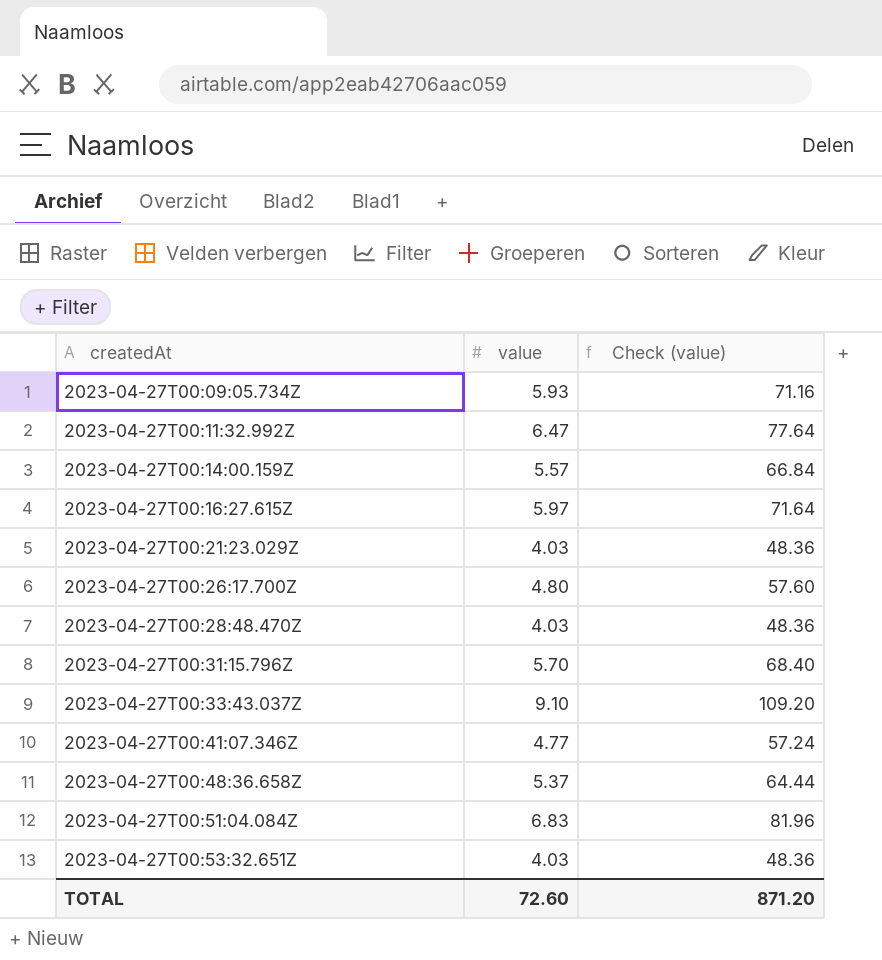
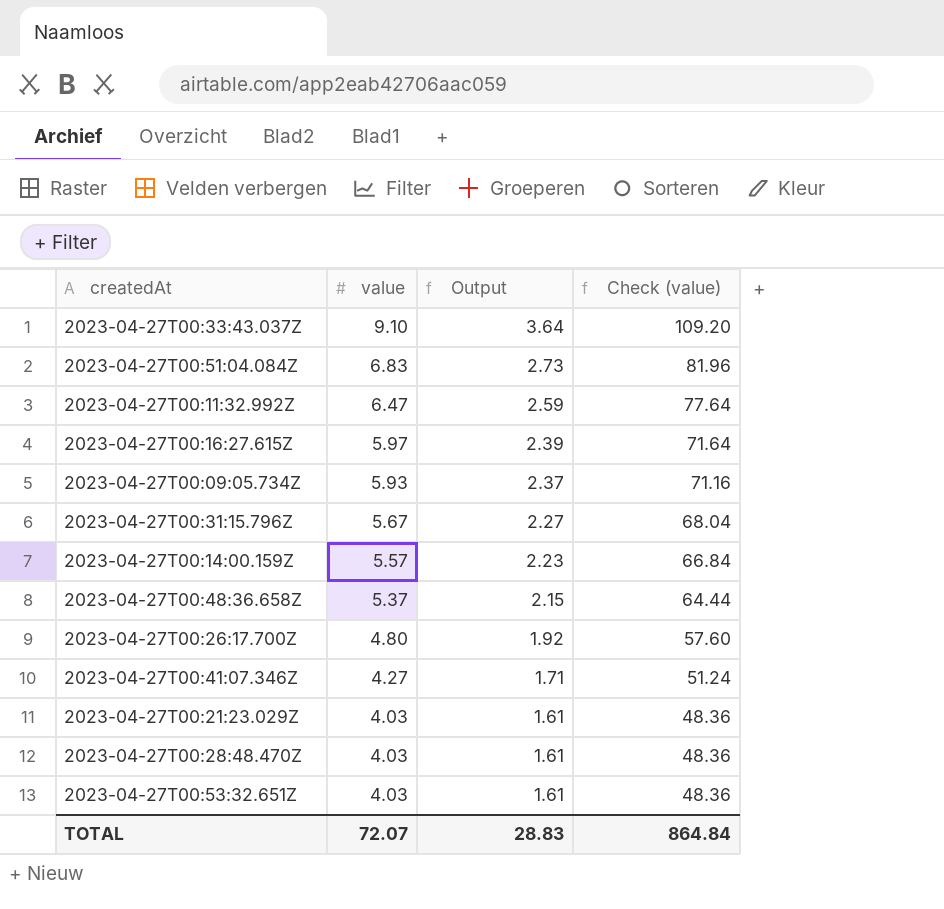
row order: createdAt ascending -> value descending
column Output | formula: none -> [value] * 0.4
2023-04-27T00:31:15.796Z | value: 5.70 -> 5.67
2023-04-27T00:31:15.796Z | Check (value): 68.40 -> 68.04
2023-04-27T00:41:07.346Z | value: 4.77 -> 4.27
2023-04-27T00:41:07.346Z | Check (value): 57.24 -> 51.24
TOTAL | value: 72.60 -> 72.07
TOTAL | Check (value): 871.20 -> 864.84

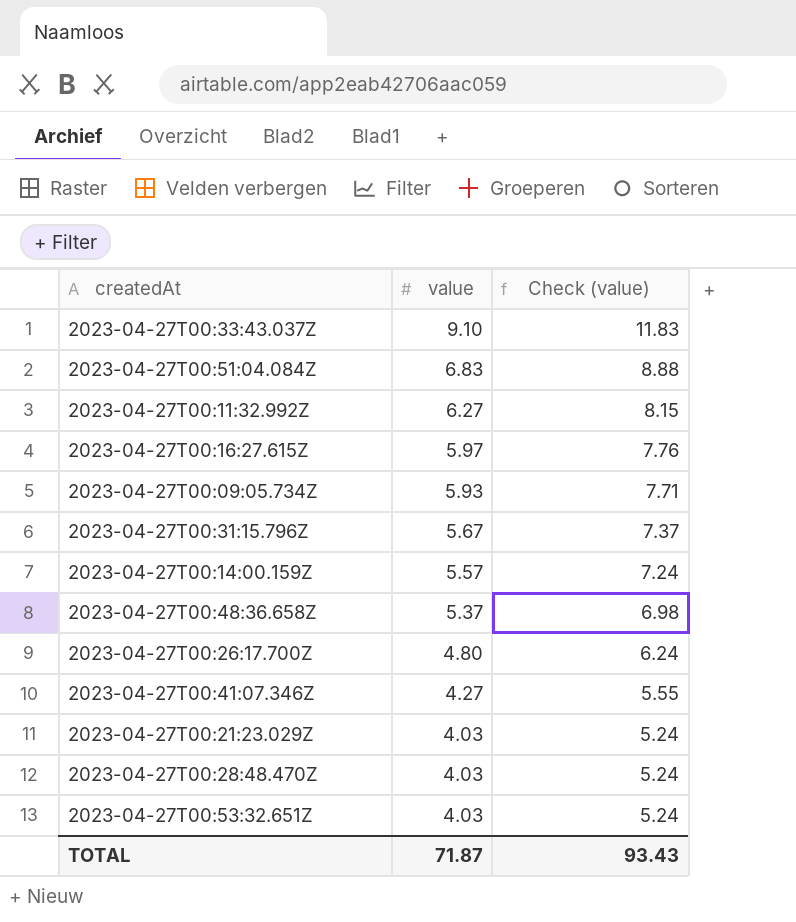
column Output | formula: [value] * 0.4 -> none
column Check (value) | formula: [value] * 12 -> [value] * 1.3
2023-04-27T00:11:32.992Z | value: 6.47 -> 6.27
TOTAL | value: 72.07 -> 71.87
TOTAL | Check (value): 864.84 -> 93.43

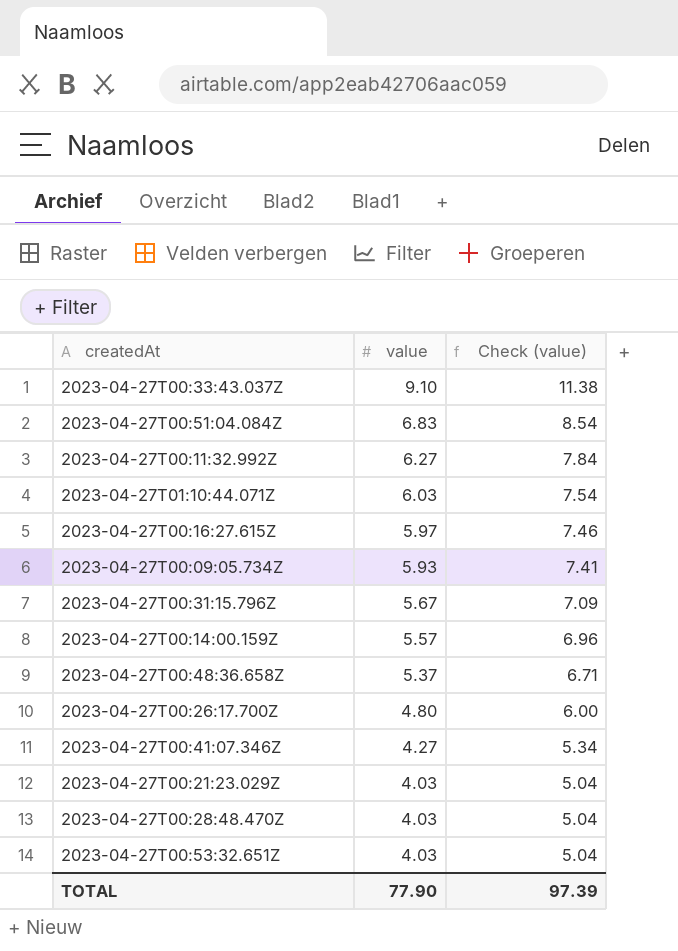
column Check (value) | formula: [value] * 1.3 -> [value] * 1.25
row 2023-04-27T01:10:44.071Z: none -> 6.03 | 7.54
TOTAL | value: 71.87 -> 77.90
TOTAL | Check (value): 93.43 -> 97.39

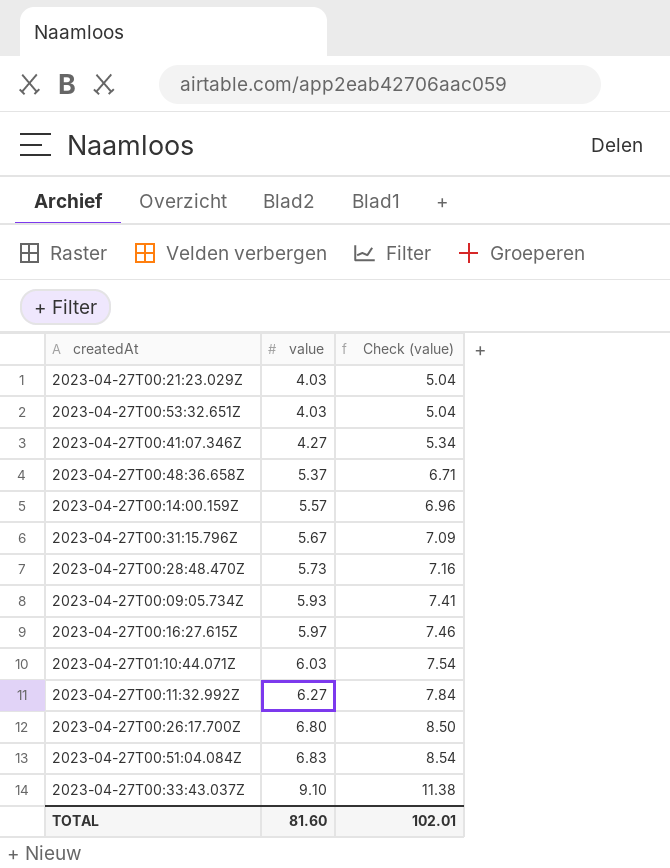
row order: value descending -> value ascending
2023-04-27T00:28:48.470Z | value: 4.03 -> 5.73
2023-04-27T00:28:48.470Z | Check (value): 5.04 -> 7.16
2023-04-27T00:26:17.700Z | value: 4.80 -> 6.80
2023-04-27T00:26:17.700Z | Check (value): 6.00 -> 8.50
TOTAL | value: 77.90 -> 81.60
TOTAL | Check (value): 97.39 -> 102.01

